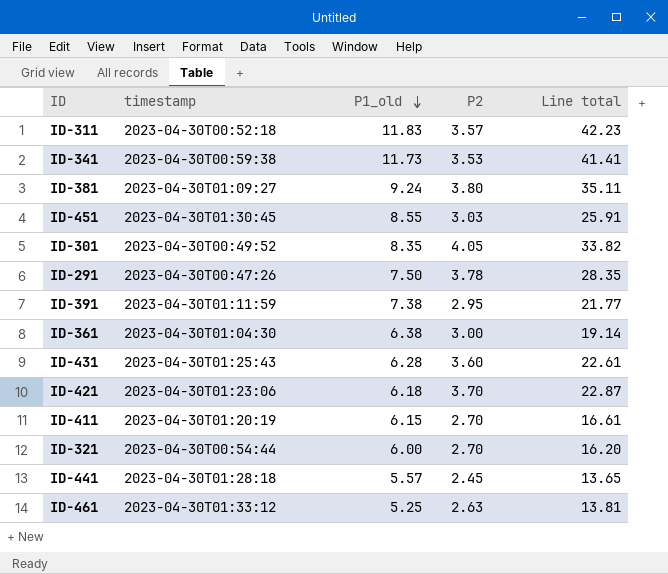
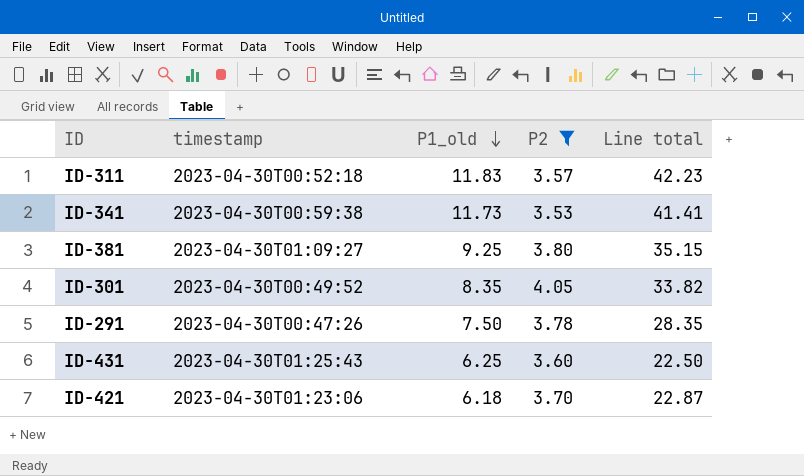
filter: none -> P2 >= 3.53
ID-381 | P1_old: 9.24 -> 9.25
ID-381 | Line total: 35.11 -> 35.15
ID-431 | P1_old: 6.28 -> 6.25
ID-431 | Line total: 22.61 -> 22.50

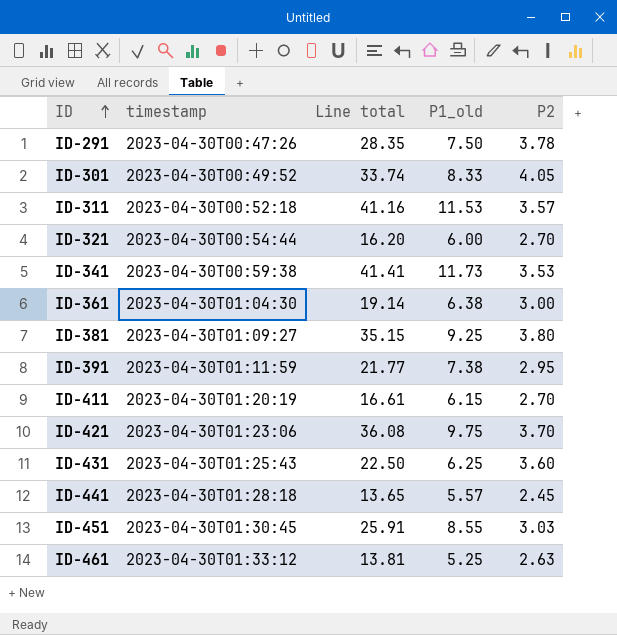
filter: P2 >= 3.53 -> none
row order: P1_old descending -> ID ascending
column Line total | position: 5 -> 3
ID-301 | Line total: 33.82 -> 33.74
ID-301 | P1_old: 8.35 -> 8.33
ID-311 | Line total: 42.23 -> 41.16
ID-311 | P1_old: 11.83 -> 11.53
ID-421 | Line total: 22.87 -> 36.08
ID-421 | P1_old: 6.18 -> 9.75

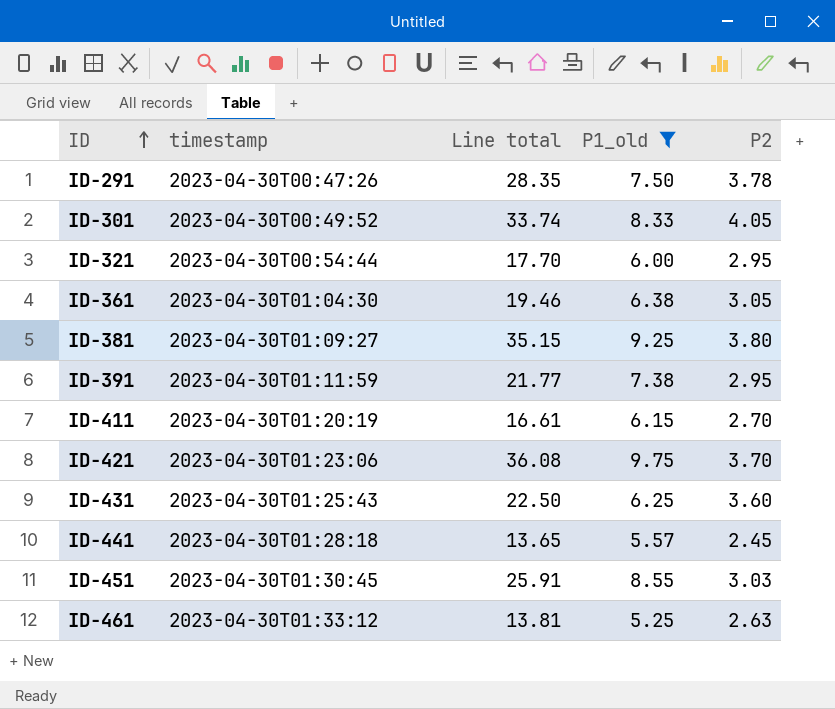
filter: none -> P1_old <= 9.75
ID-321 | Line total: 16.20 -> 17.70
ID-321 | P2: 2.70 -> 2.95
ID-361 | Line total: 19.14 -> 19.46
ID-361 | P2: 3.00 -> 3.05

